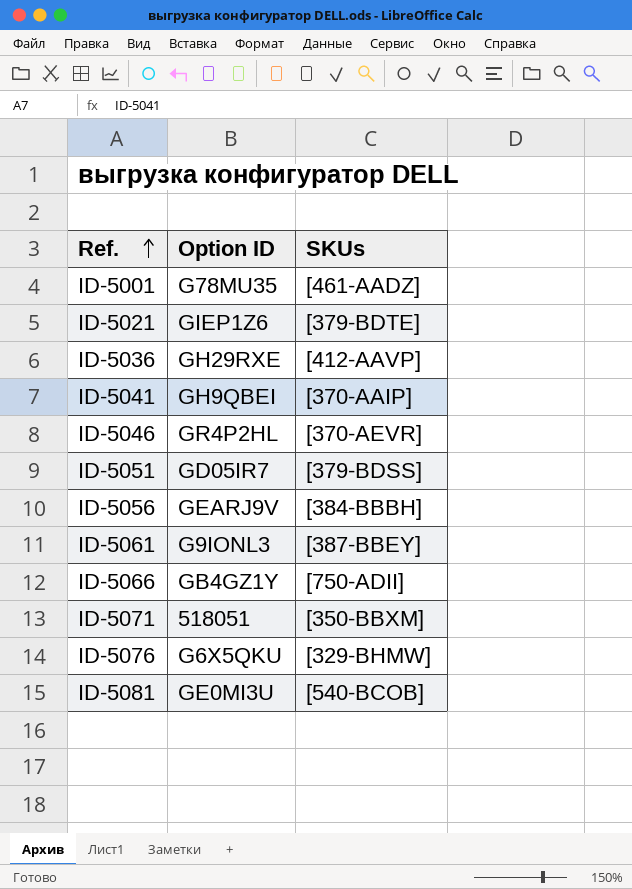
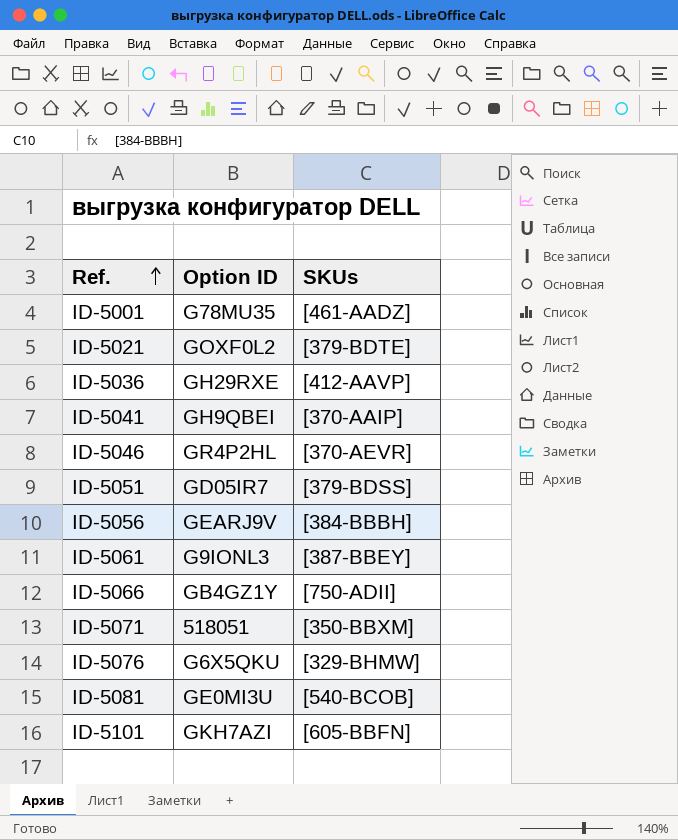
ID-5021 | Option ID: GIEP1Z6 -> GOXF0L2
row ID-5101: none -> GKH7AZI | [605-BBFN]

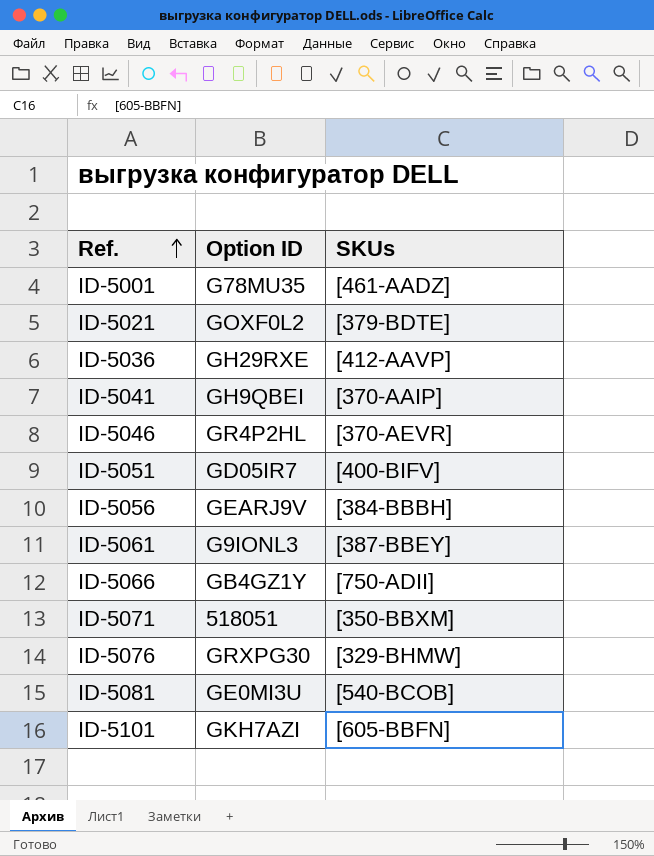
ID-5051 | SKUs: [379-BDSS] -> [400-BIFV]
ID-5076 | Option ID: G6X5QKU -> GRXPG30

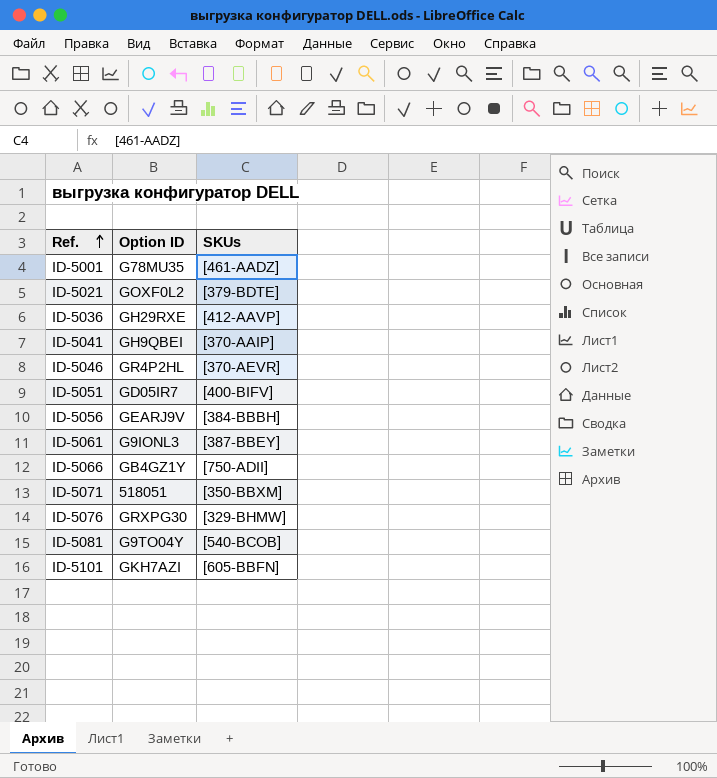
ID-5081 | Option ID: GE0MI3U -> G9TO04Y

